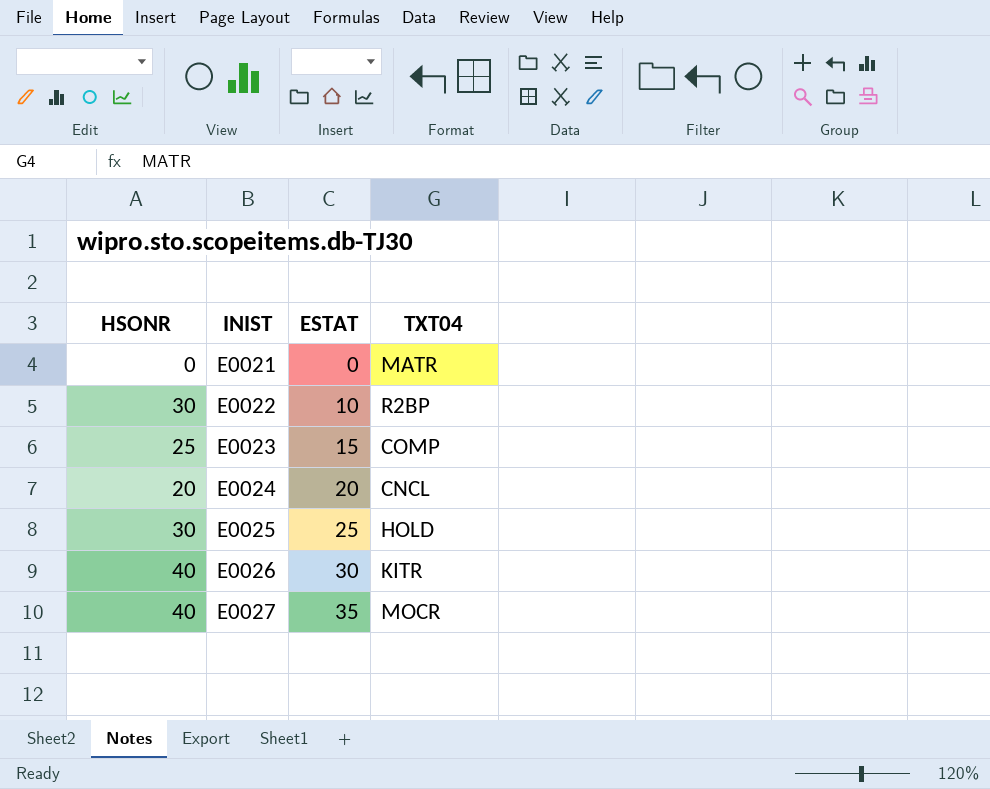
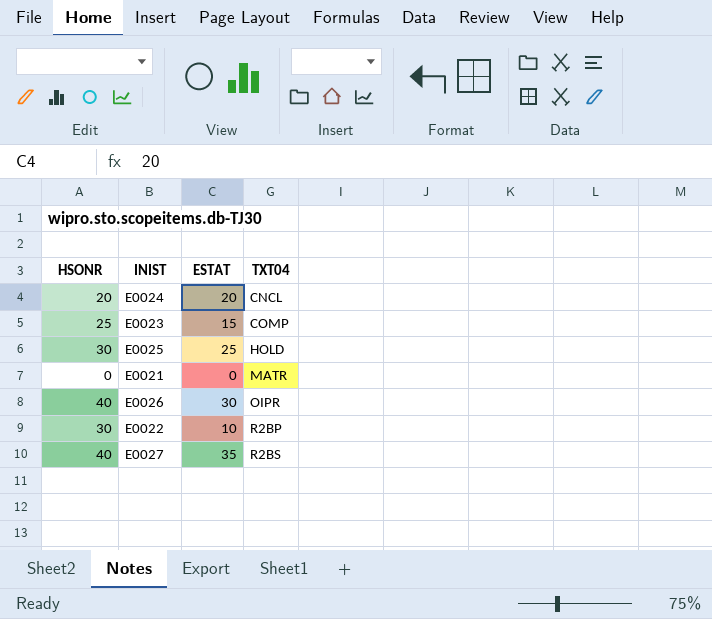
row order: INIST ascending -> TXT04 ascending
E0026 | TXT04: KITR -> OIPR
E0027 | TXT04: MOCR -> R2BS

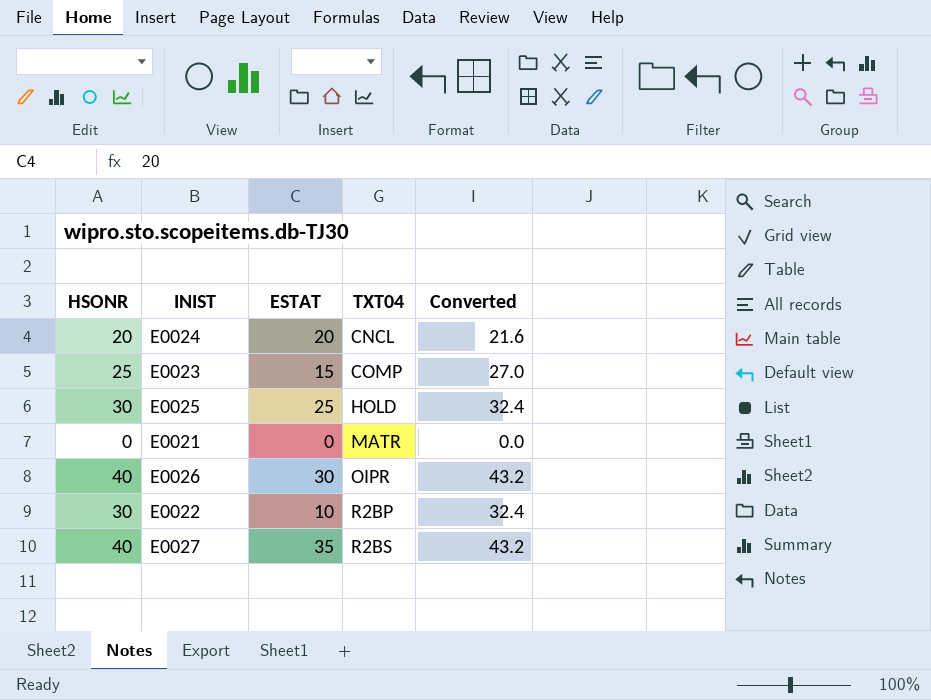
column Converted | formula: none -> [HSONR] * 1.08

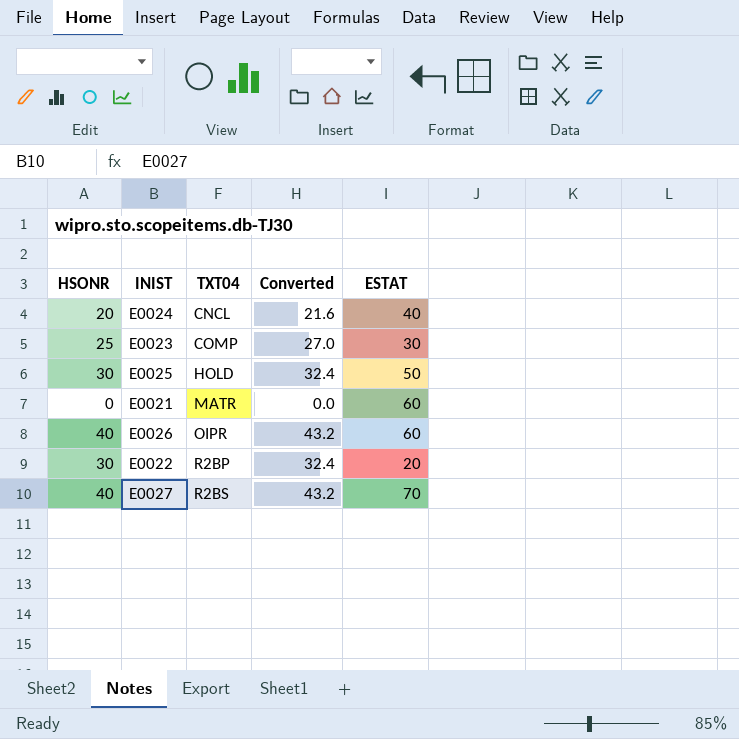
column ESTAT | position: 3 -> 5
E0024 | ESTAT: 20 -> 40
E0023 | ESTAT: 15 -> 30
E0025 | ESTAT: 25 -> 50
E0021 | ESTAT: 0 -> 60
E0026 | ESTAT: 30 -> 60
E0022 | ESTAT: 10 -> 20
E0027 | ESTAT: 35 -> 70

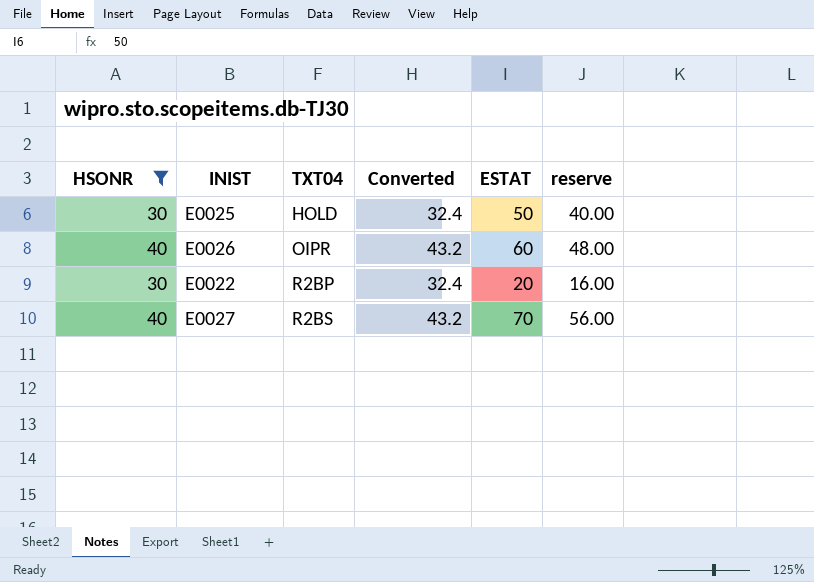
filter: none -> HSONR >= 30
column reserve | formula: none -> [ESTAT] * 0.8

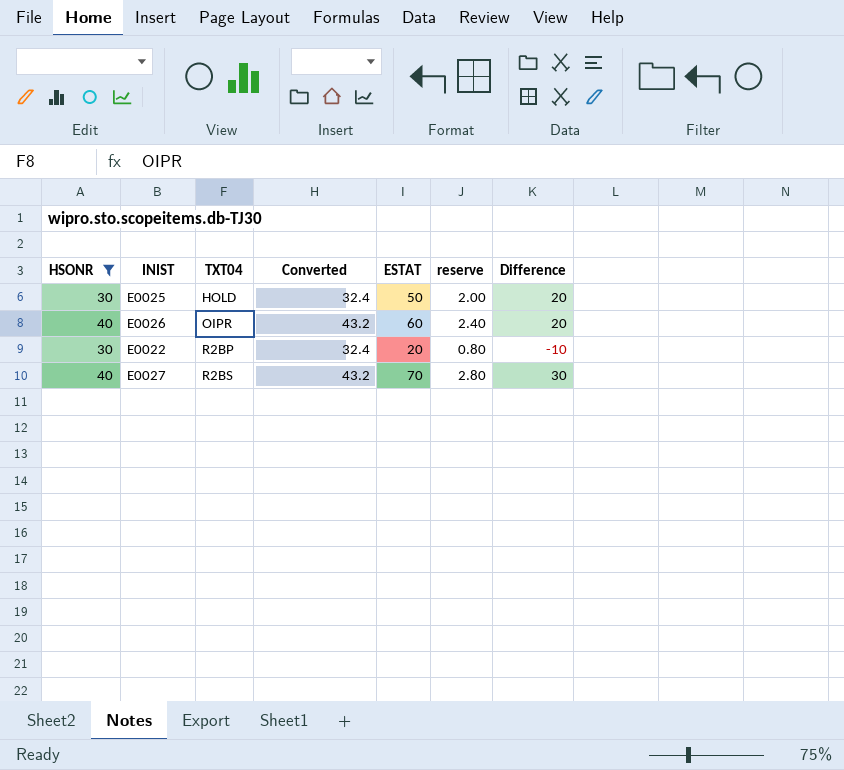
column reserve | formula: [ESTAT] * 0.8 -> [ESTAT] * 0.04
column Difference | formula: none -> [ESTAT] - [HSONR]

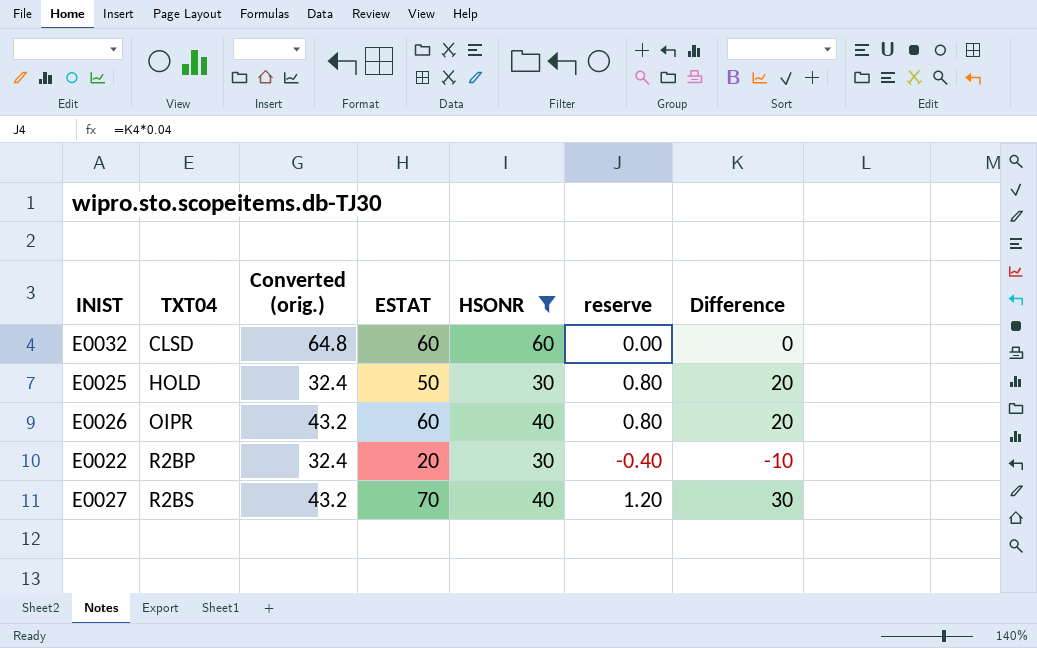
column name: Converted -> Converted (orig.)
column HSONR | position: 1 -> 5
column reserve | formula: [ESTAT] * 0.04 -> [Difference] * 0.04
row E0032: none -> CLSD | 64.8 | 60 | 60 | 0.00 | 0

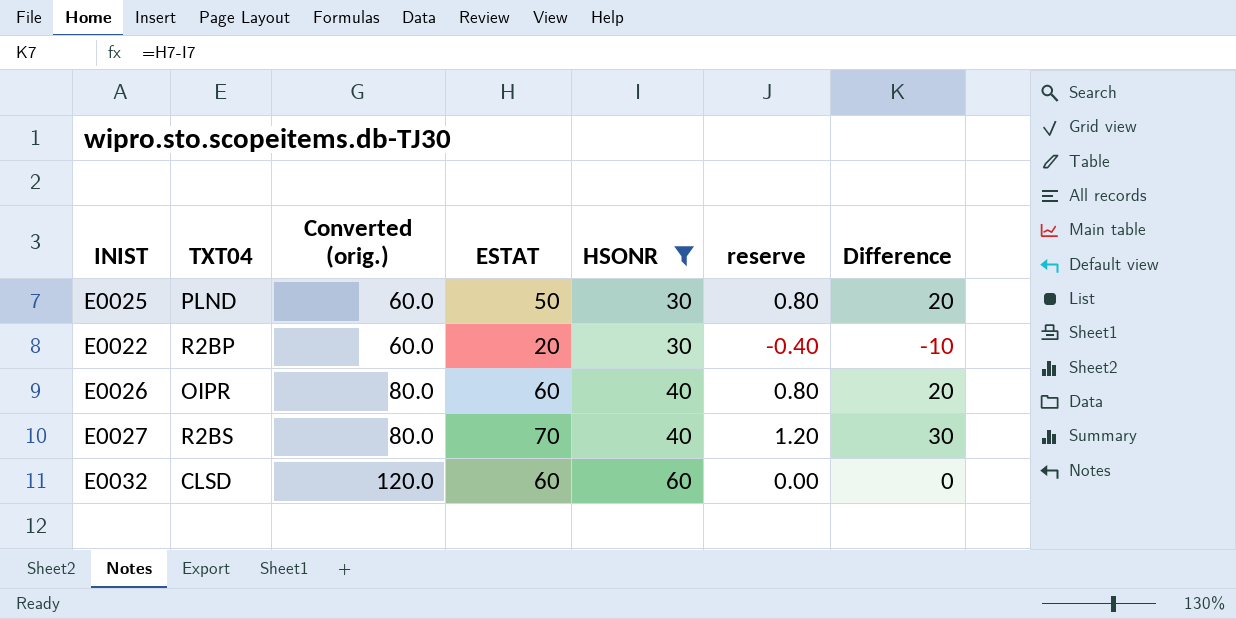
row order: TXT04 ascending -> Converted (orig.) ascending
column Converted (orig.) | formula: [HSONR] * 1.08 -> [HSONR] * 2
E0025 | TXT04: HOLD -> PLND

